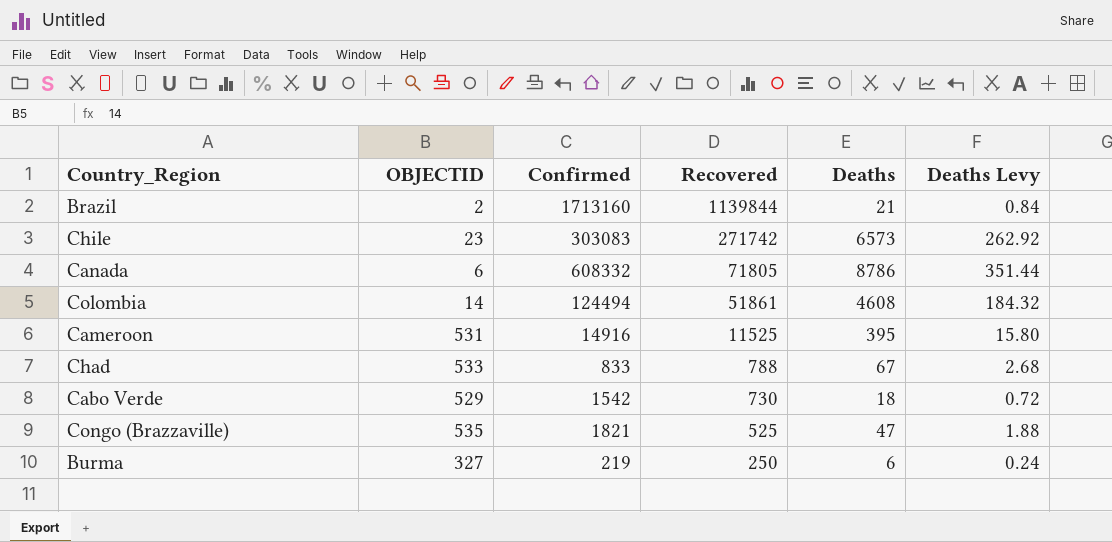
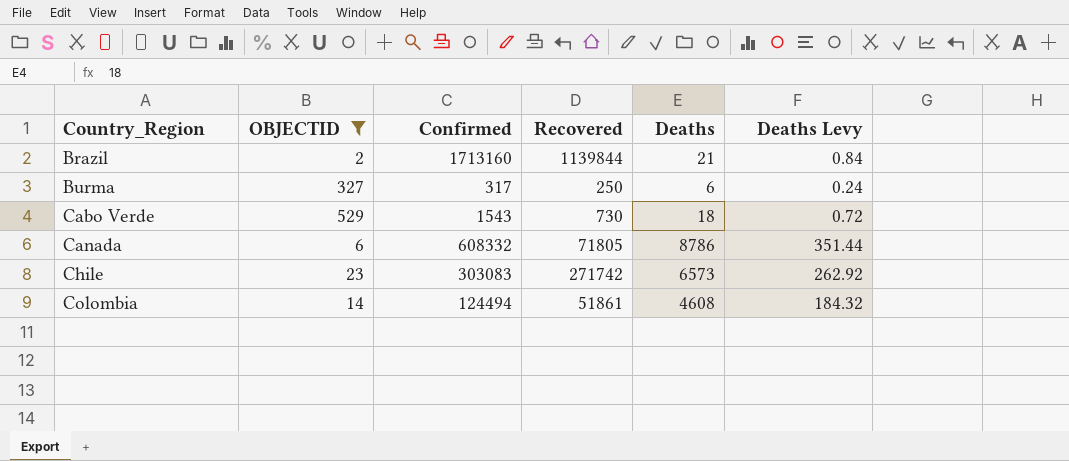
filter: none -> OBJECTID <= 529
row order: Recovered descending -> Country_Region ascending
Burma | Confirmed: 219 -> 317
Cabo Verde | Confirmed: 1542 -> 1543

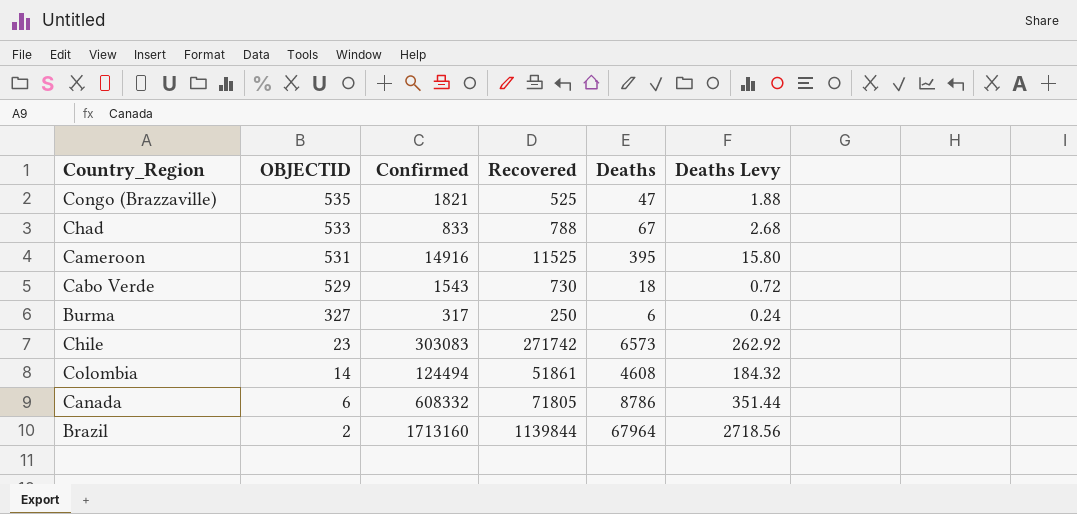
filter: OBJECTID <= 529 -> none
row order: Country_Region ascending -> OBJECTID descending
Brazil | Deaths: 21 -> 67964
Brazil | Deaths Levy: 0.84 -> 2718.56

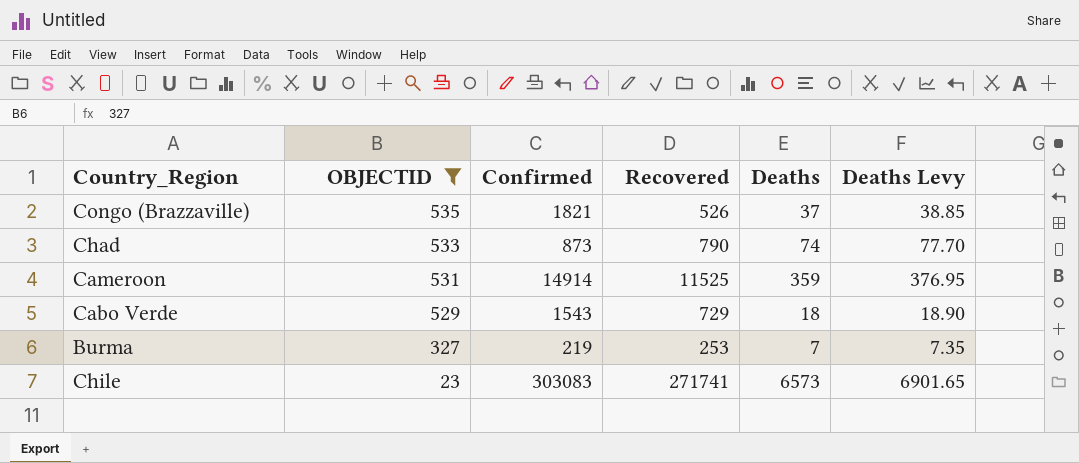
filter: none -> OBJECTID >= 23
column Deaths Levy | formula: [Deaths] * 0.04 -> [Deaths] * 1.05
Congo (Brazzaville) | Recovered: 525 -> 526
Congo (Brazzaville) | Deaths: 47 -> 37
Chad | Confirmed: 833 -> 873
Chad | Recovered: 788 -> 790
Chad | Deaths: 67 -> 74
Cameroon | Confirmed: 14916 -> 14914
Cameroon | Deaths: 395 -> 359
Cabo Verde | Recovered: 730 -> 729
Burma | Confirmed: 317 -> 219
Burma | Recovered: 250 -> 253
Burma | Deaths: 6 -> 7
Chile | Recovered: 271742 -> 271741

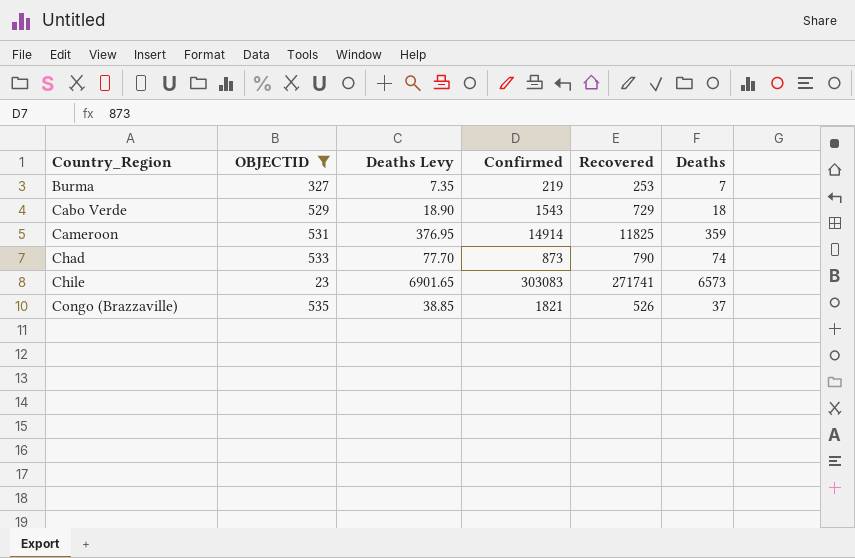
row order: OBJECTID descending -> Country_Region ascending
column Deaths Levy | position: 6 -> 3
Cameroon | Recovered: 11525 -> 11825

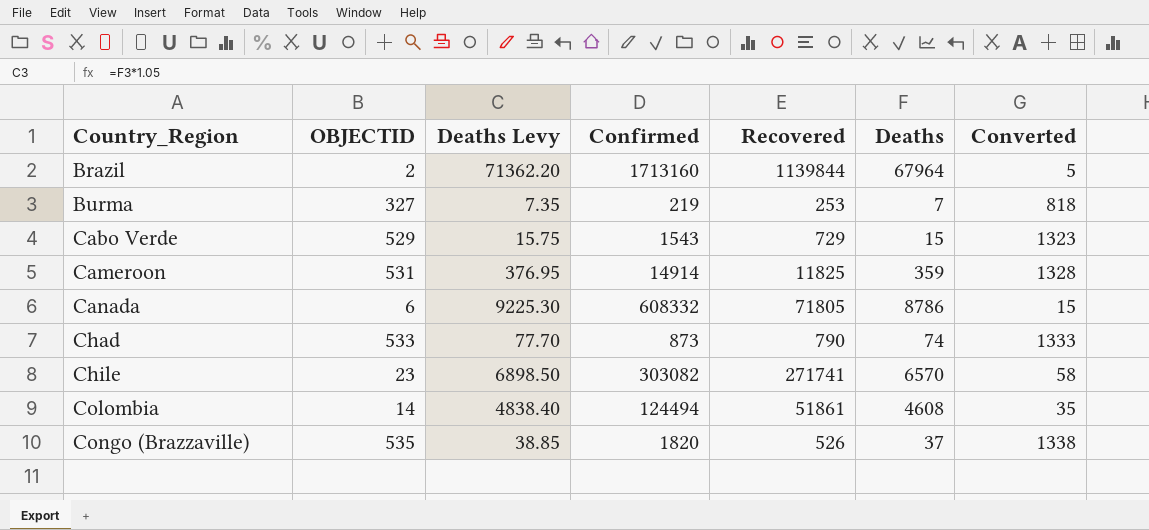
filter: OBJECTID >= 23 -> none
column Converted | formula: none -> [OBJECTID] * 2.5
Cabo Verde | Deaths Levy: 18.90 -> 15.75
Cabo Verde | Deaths: 18 -> 15
Chile | Deaths Levy: 6901.65 -> 6898.50
Chile | Confirmed: 303083 -> 303082
Chile | Deaths: 6573 -> 6570
Congo (Brazzaville) | Confirmed: 1821 -> 1820

